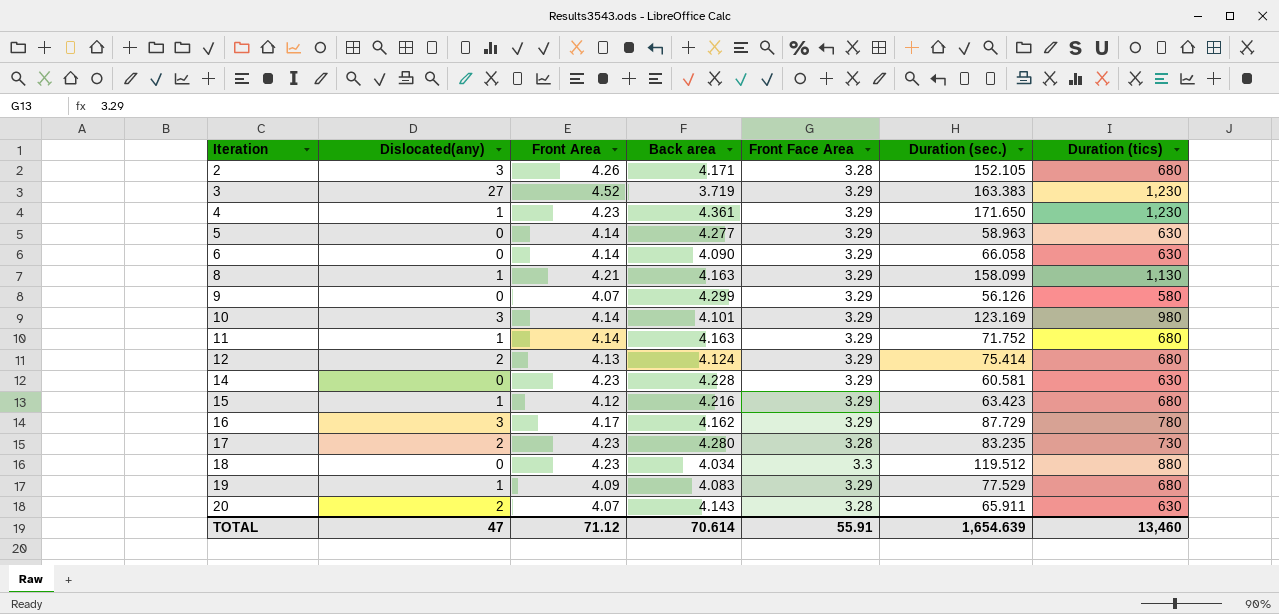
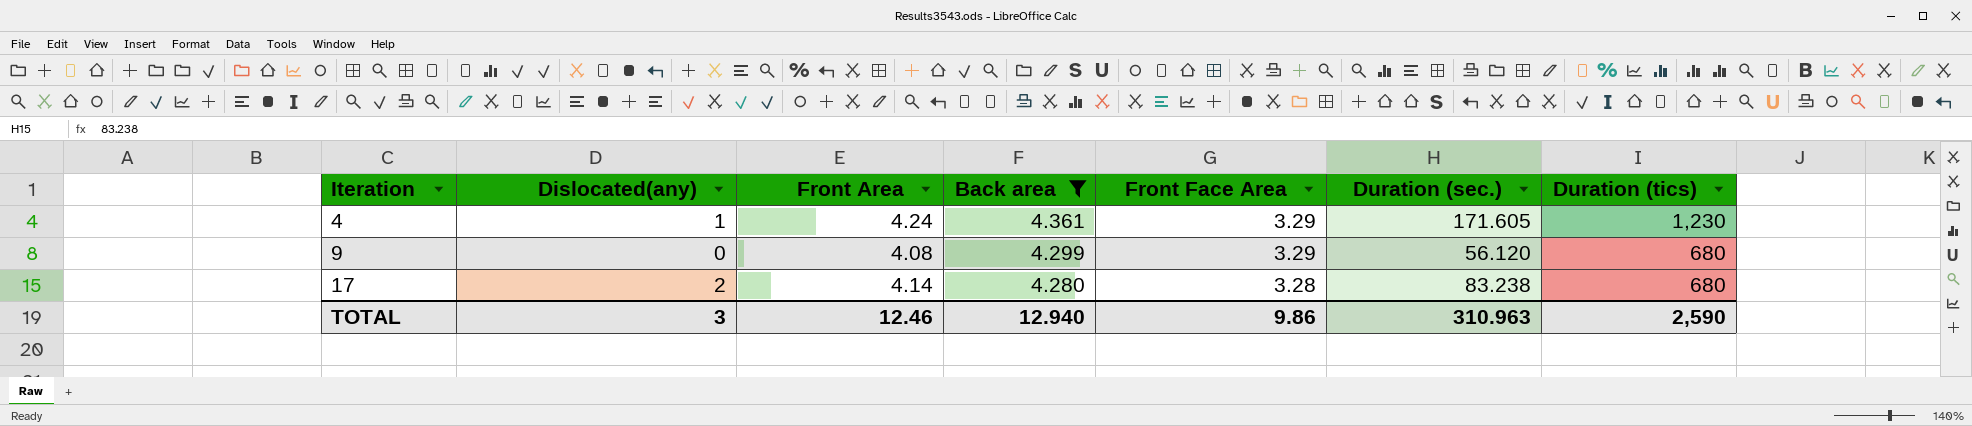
filter: none -> Back area >= 4.280
4 | Front Area: 4.23 -> 4.24
4 | Duration (sec.): 171.650 -> 171.605
9 | Front Area: 4.07 -> 4.08
9 | Duration (sec.): 56.126 -> 56.120
9 | Duration (tics): 580 -> 680
17 | Front Area: 4.23 -> 4.14
17 | Duration (sec.): 83.235 -> 83.238
17 | Duration (tics): 730 -> 680
TOTAL | Dislocated(any): 47 -> 3
TOTAL | Front Area: 71.12 -> 12.46
TOTAL | Back area: 70.614 -> 12.940
TOTAL | Front Face Area: 55.91 -> 9.86
TOTAL | Duration (sec.): 1,654.639 -> 310.963
TOTAL | Duration (tics): 13,460 -> 2,590

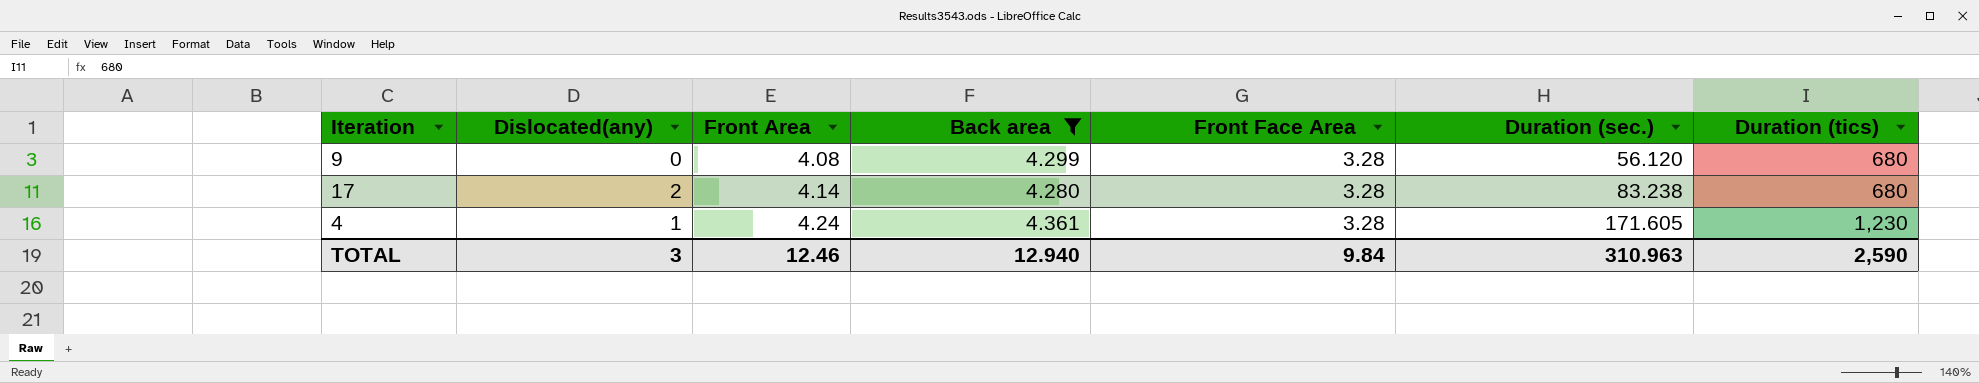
row order: Iteration ascending -> Front Area ascending
9 | Front Face Area: 3.29 -> 3.28
4 | Front Face Area: 3.29 -> 3.28
TOTAL | Front Face Area: 9.86 -> 9.84

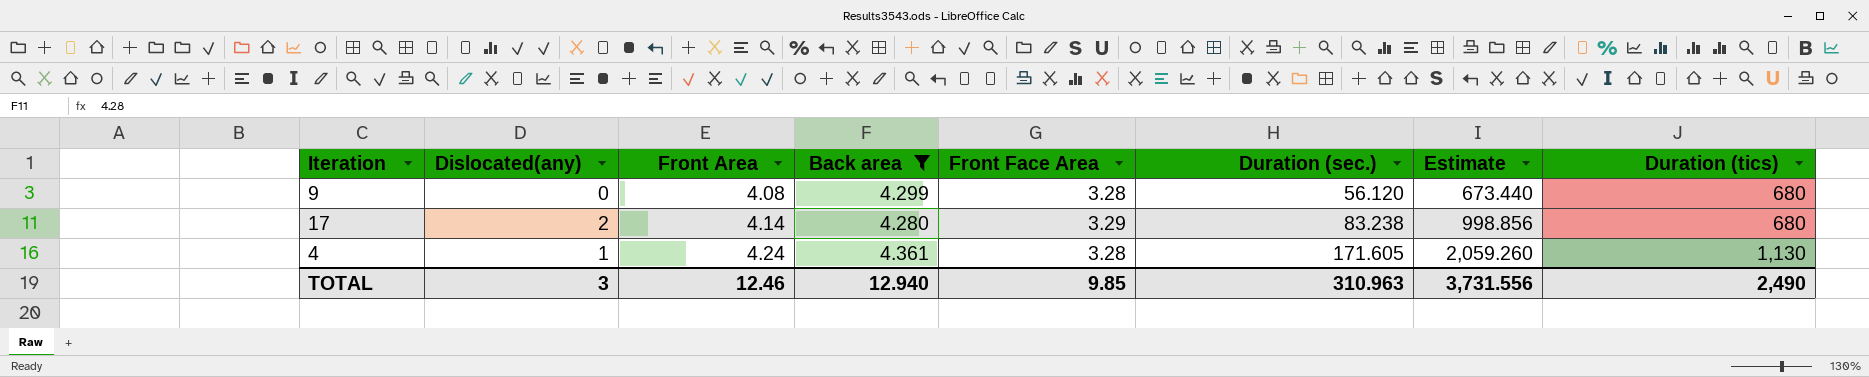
column Estimate | formula: none -> [Duration (sec.)] * 12
17 | Front Face Area: 3.28 -> 3.29
4 | Duration (tics): 1,230 -> 1,130
TOTAL | Front Face Area: 9.84 -> 9.85
TOTAL | Duration (tics): 2,590 -> 2,490

